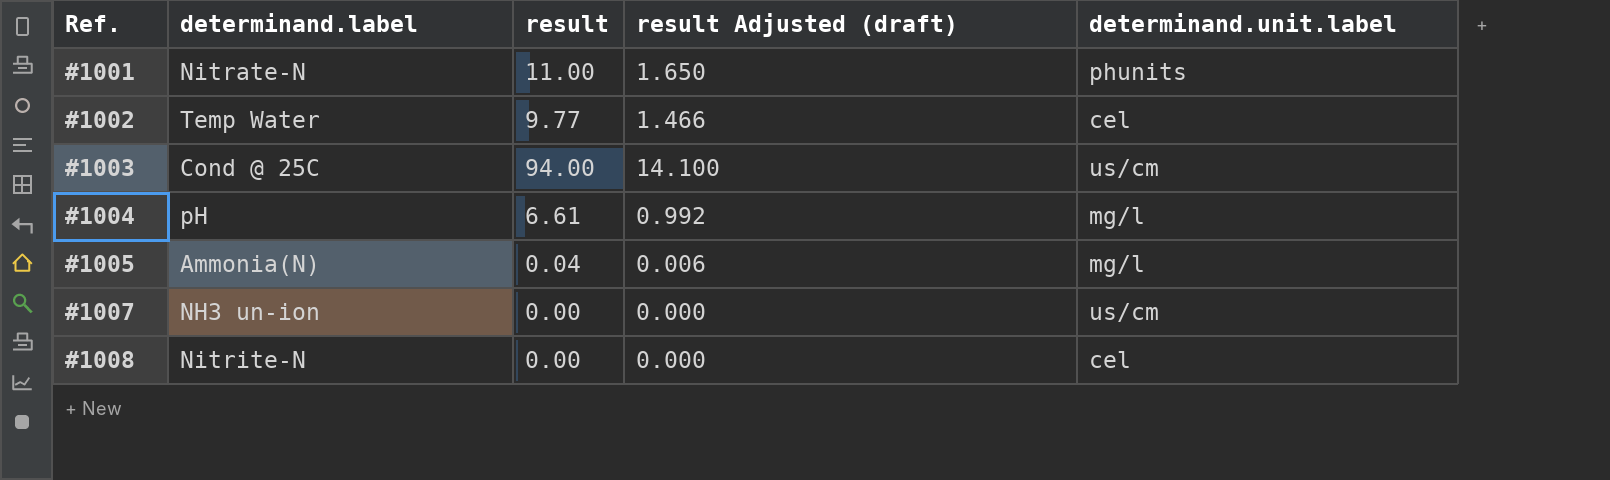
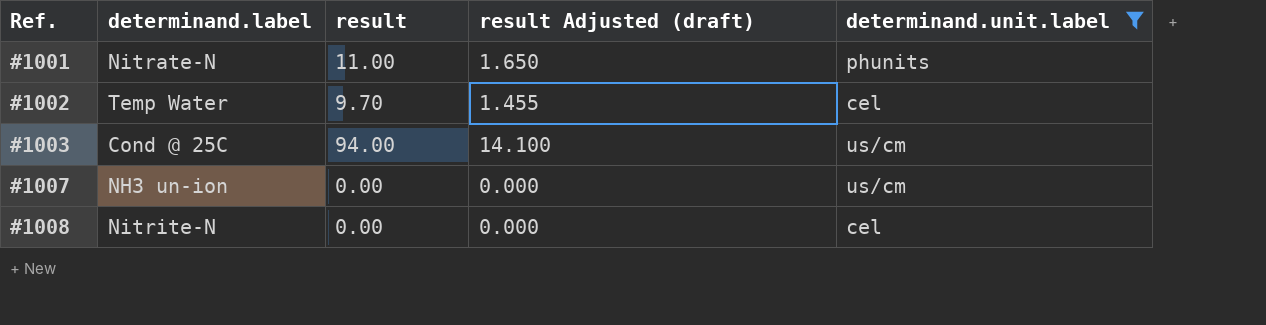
filter: none -> determinand.unit.label != mg/l
#1002 | result: 9.77 -> 9.70
#1002 | result Adjusted (draft): 1.466 -> 1.455

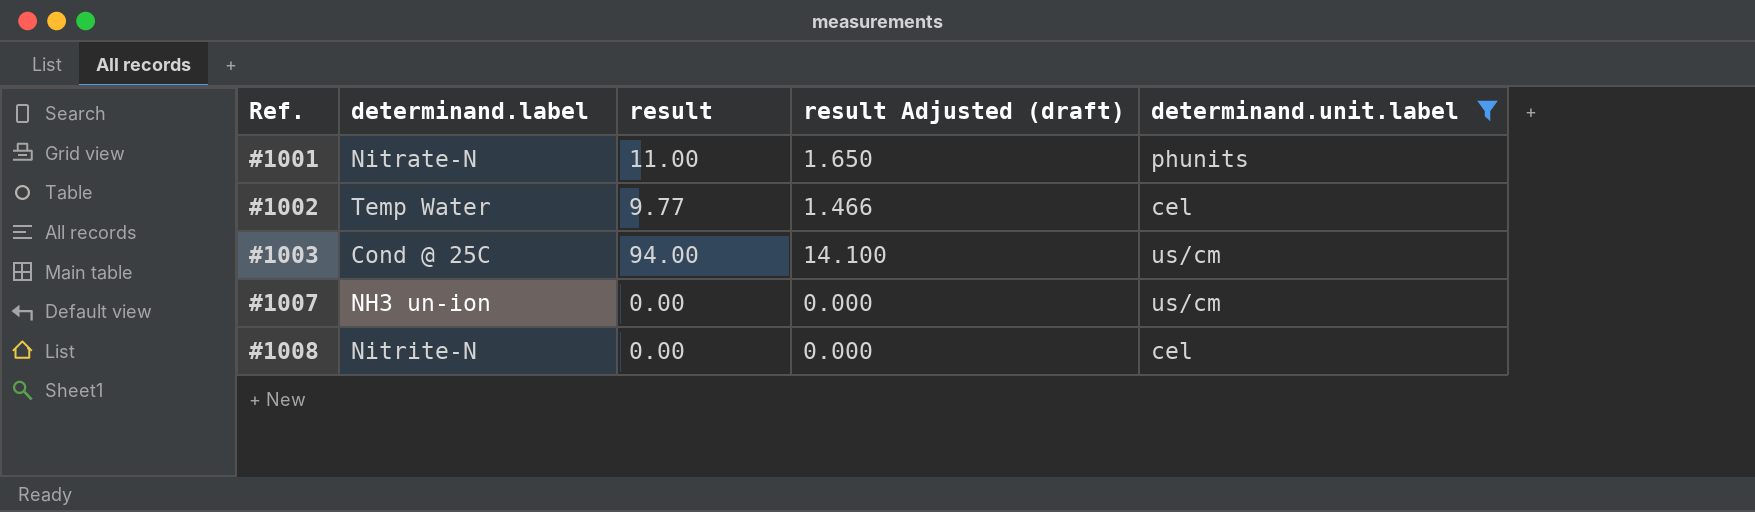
#1002 | result: 9.70 -> 9.77
#1002 | result Adjusted (draft): 1.455 -> 1.466

